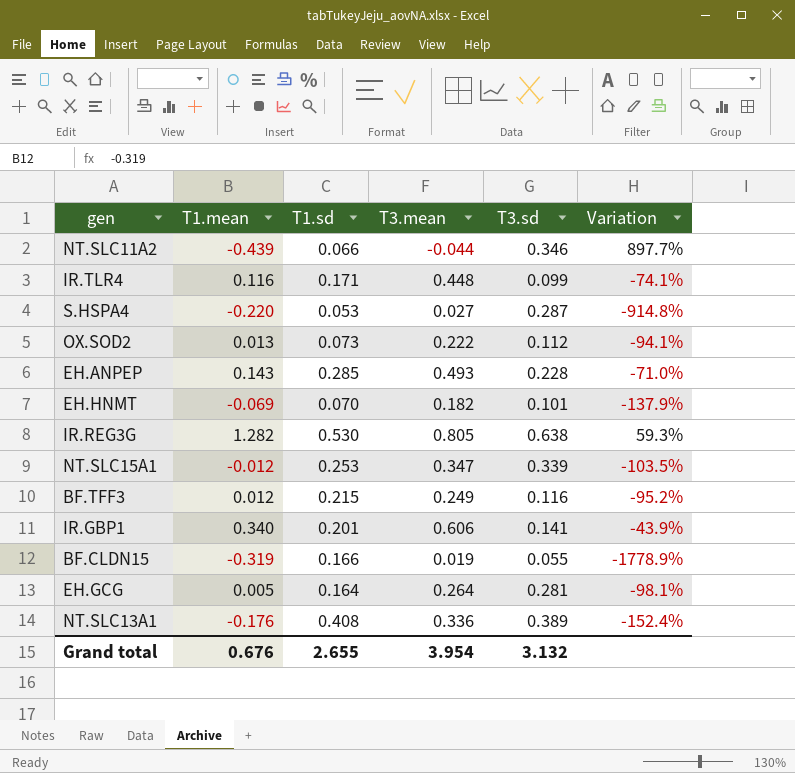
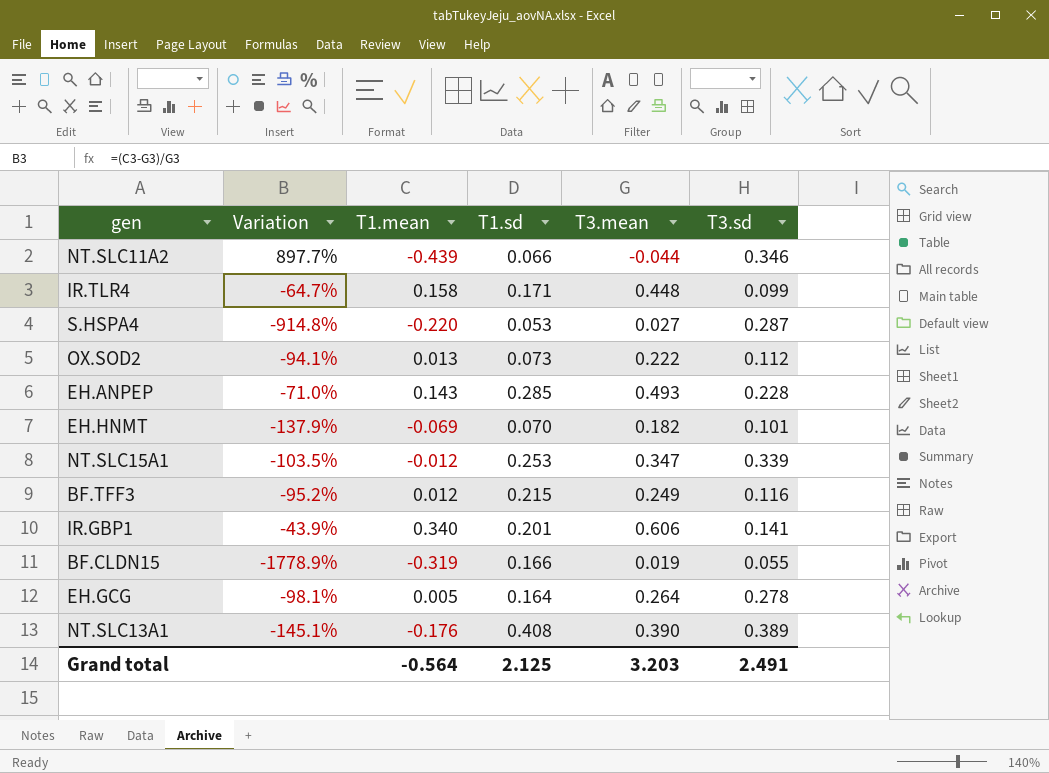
column Variation | position: 6 -> 2
row IR.REG3G: 1.282 | 0.530 | 0.805 | 0.638 | 59.3% -> none
IR.TLR4 | Variation: -74.1% -> -64.7%
IR.TLR4 | T1.mean: 0.116 -> 0.158
EH.GCG | T3.sd: 0.281 -> 0.278
NT.SLC13A1 | Variation: -152.4% -> -145.1%
NT.SLC13A1 | T3.mean: 0.336 -> 0.390
Grand total | T1.mean: 0.676 -> -0.564
Grand total | T1.sd: 2.655 -> 2.125
Grand total | T3.mean: 3.954 -> 3.203
Grand total | T3.sd: 3.132 -> 2.491

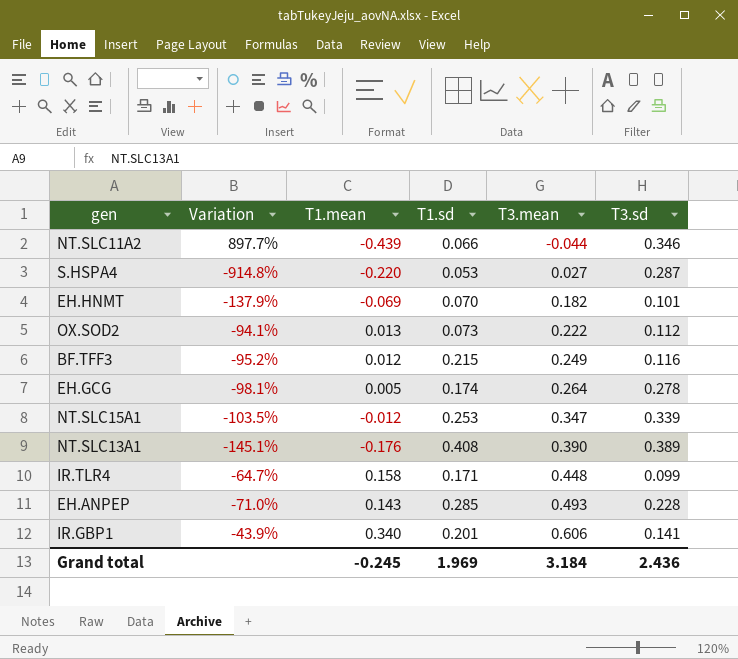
row order: none -> T3.mean ascending
row BF.CLDN15: -1778.9% | -0.319 | 0.166 | 0.019 | 0.055 -> none
EH.GCG | T1.sd: 0.164 -> 0.174
Grand total | T1.mean: -0.564 -> -0.245
Grand total | T1.sd: 2.125 -> 1.969
Grand total | T3.mean: 3.203 -> 3.184
Grand total | T3.sd: 2.491 -> 2.436

